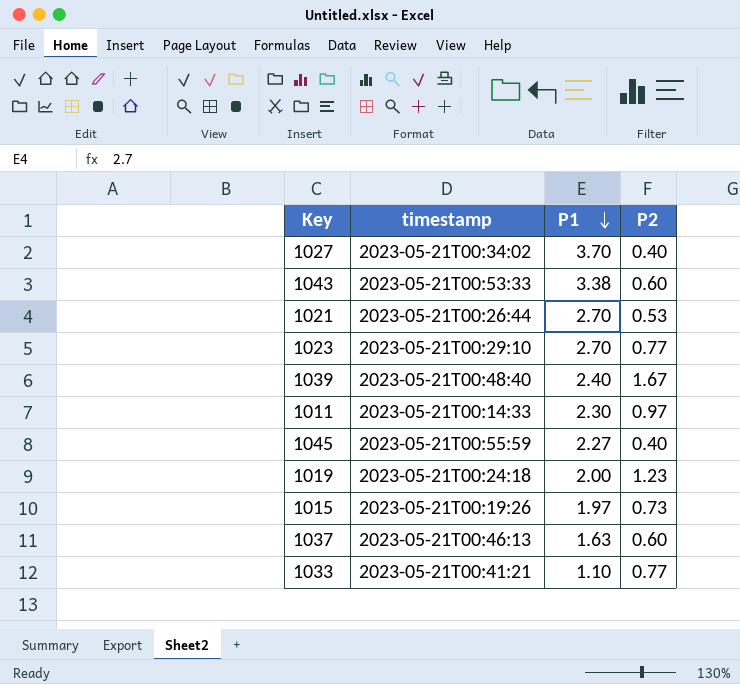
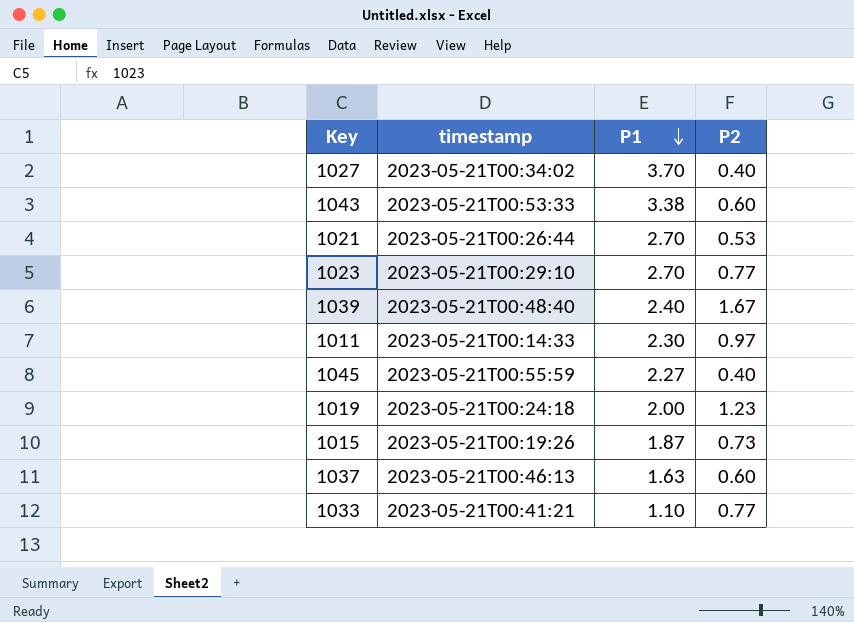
1015 | P1: 1.97 -> 1.87

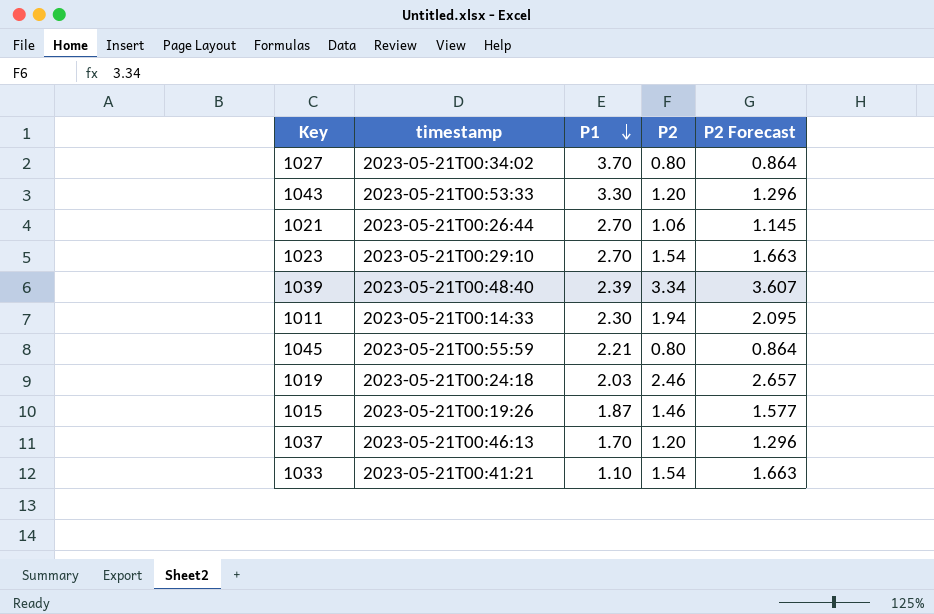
column P2 Forecast | formula: none -> [P2] * 1.08
1027 | P2: 0.40 -> 0.80
1043 | P1: 3.38 -> 3.30
1043 | P2: 0.60 -> 1.20
1021 | P2: 0.53 -> 1.06
1023 | P2: 0.77 -> 1.54
1039 | P1: 2.40 -> 2.39
1039 | P2: 1.67 -> 3.34
1011 | P2: 0.97 -> 1.94
1045 | P1: 2.27 -> 2.21
1045 | P2: 0.40 -> 0.80
1019 | P1: 2.00 -> 2.03
1019 | P2: 1.23 -> 2.46
1015 | P2: 0.73 -> 1.46
1037 | P1: 1.63 -> 1.70
1037 | P2: 0.60 -> 1.20
1033 | P2: 0.77 -> 1.54

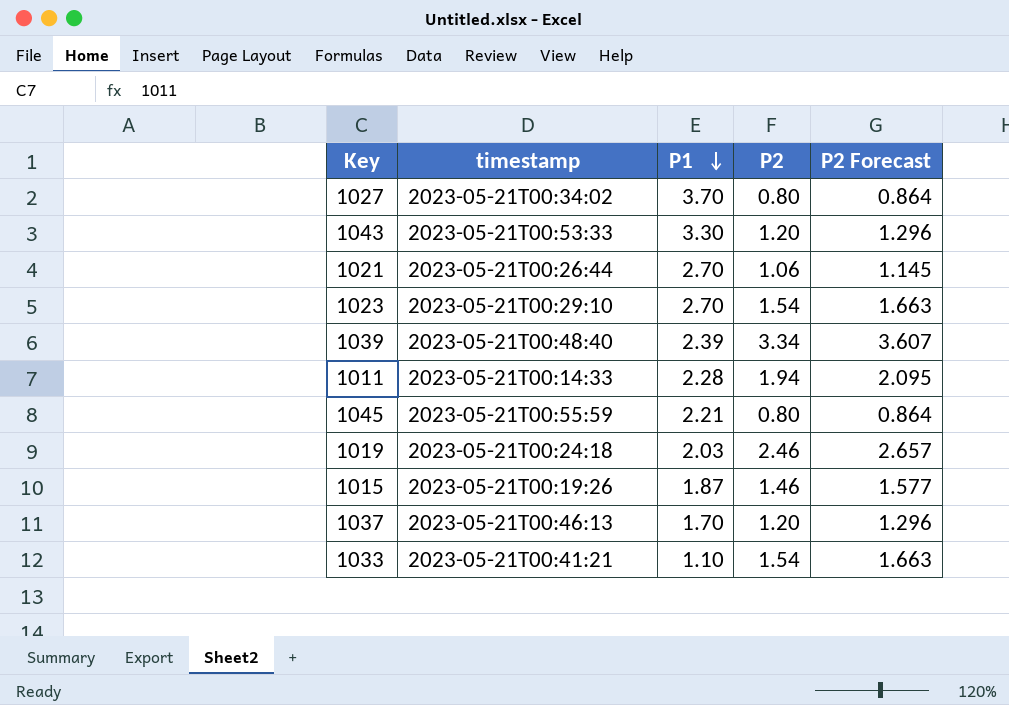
1011 | P1: 2.30 -> 2.28

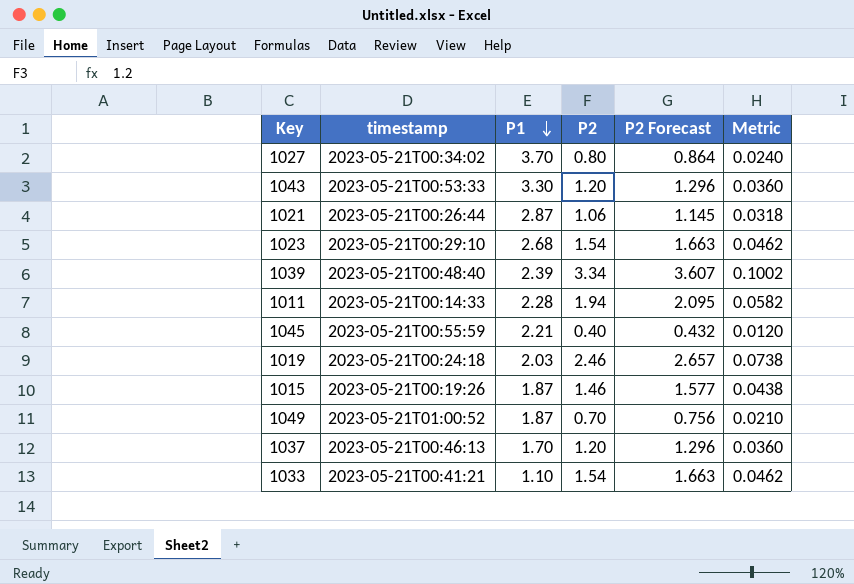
column Metric | formula: none -> [P2] * 0.03
1021 | P1: 2.70 -> 2.87
1023 | P1: 2.70 -> 2.68
1045 | P2: 0.80 -> 0.40
1045 | P2 Forecast: 0.864 -> 0.432
row 1049: none -> 2023-05-21T01:00:52 | 1.87 | 0.70 | 0.756 | 0.0210

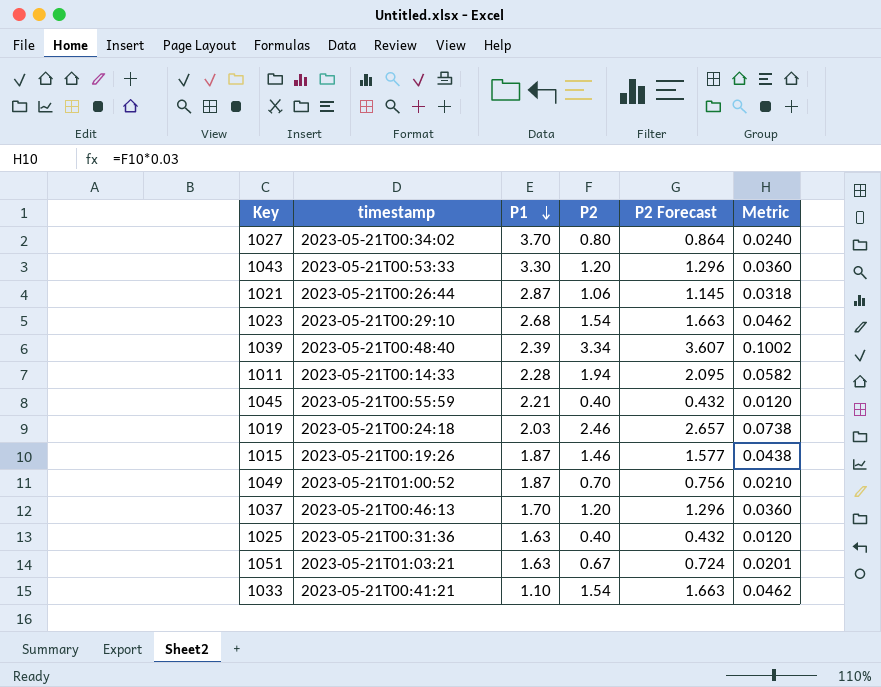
row 1025: none -> 2023-05-21T00:31:36 | 1.63 | 0.40 | 0.432 | 0.0120
row 1051: none -> 2023-05-21T01:03:21 | 1.63 | 0.67 | 0.724 | 0.0201

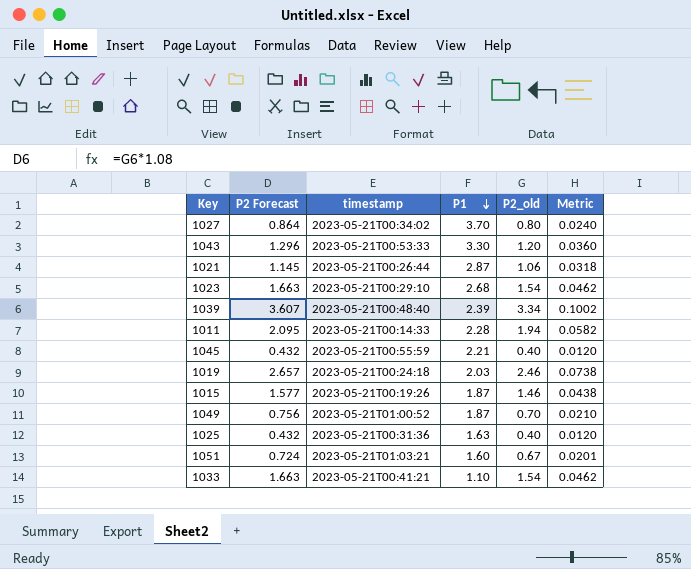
column P2 Forecast | position: 5 -> 2
column name: P2 -> P2_old
row 1037: 2023-05-21T00:46:13 | 1.70 | 1.20 | 1.296 | 0.0360 -> none
1051 | P1: 1.63 -> 1.60

